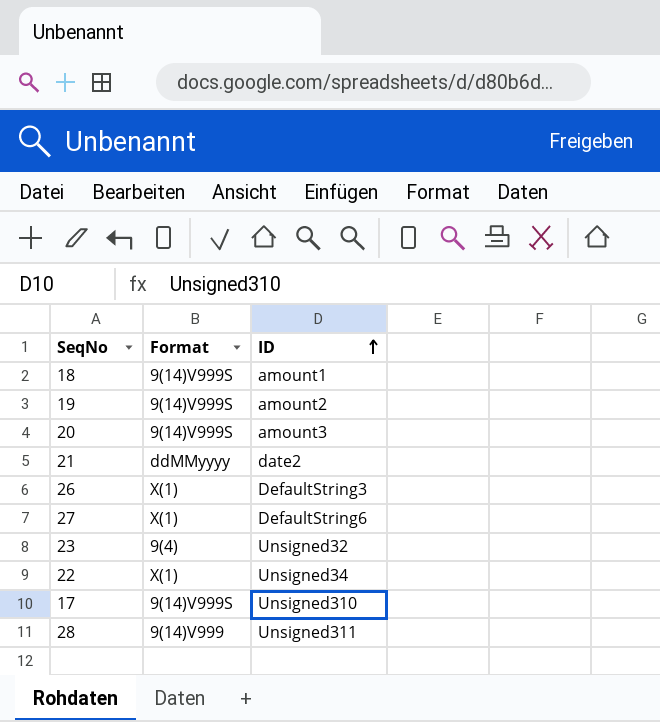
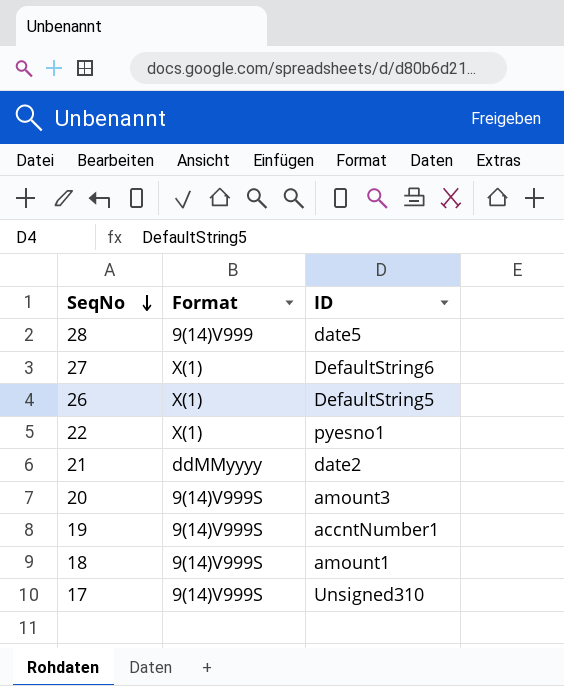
row order: ID ascending -> SeqNo descending
row 23: 9(4) | Unsigned32 -> none
28 | ID: Unsigned311 -> date5
26 | ID: DefaultString3 -> DefaultString5
22 | ID: Unsigned34 -> pyesno1
19 | ID: amount2 -> accntNumber1

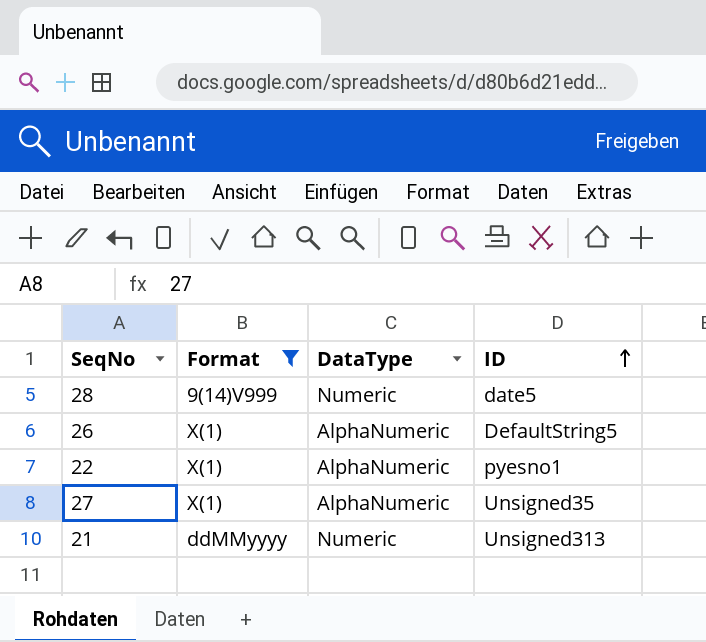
filter: none -> Format != 9(14)V999S
row order: SeqNo descending -> ID ascending
column DataType | position: none -> 3
27 | ID: DefaultString6 -> Unsigned35
21 | ID: date2 -> Unsigned313

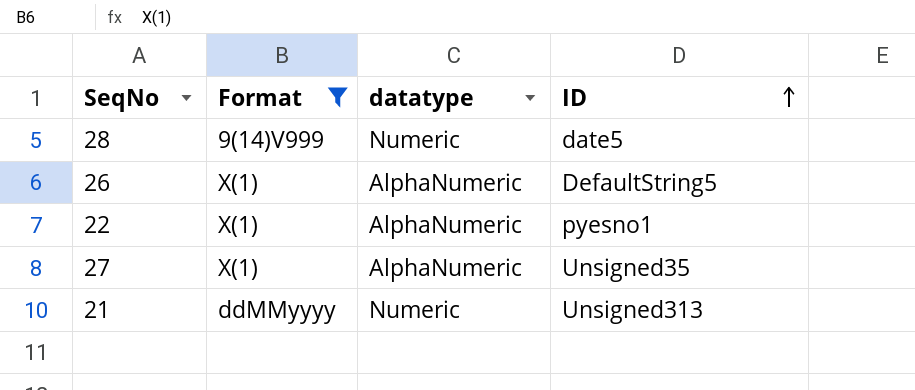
column name: DataType -> datatype

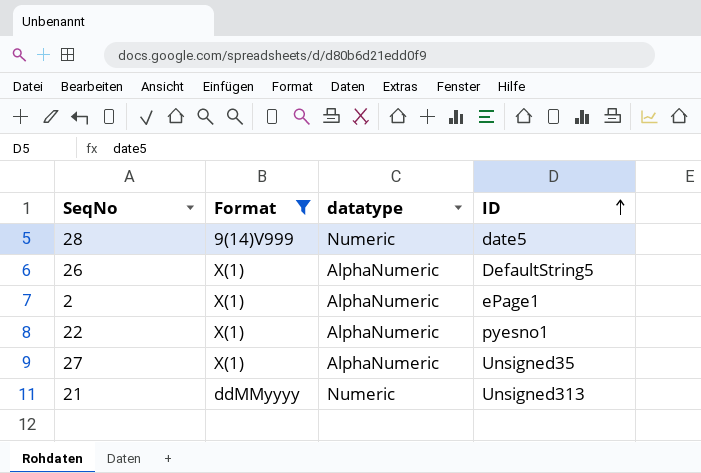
row 2: none -> X(1) | AlphaNumeric | ePage1

